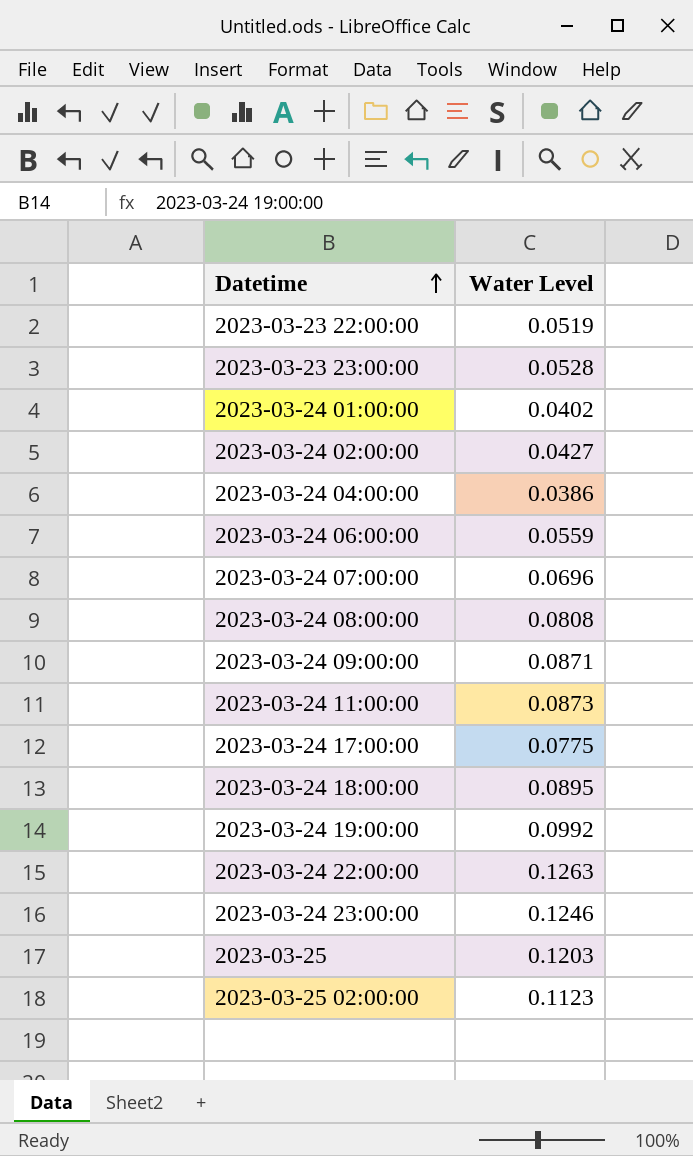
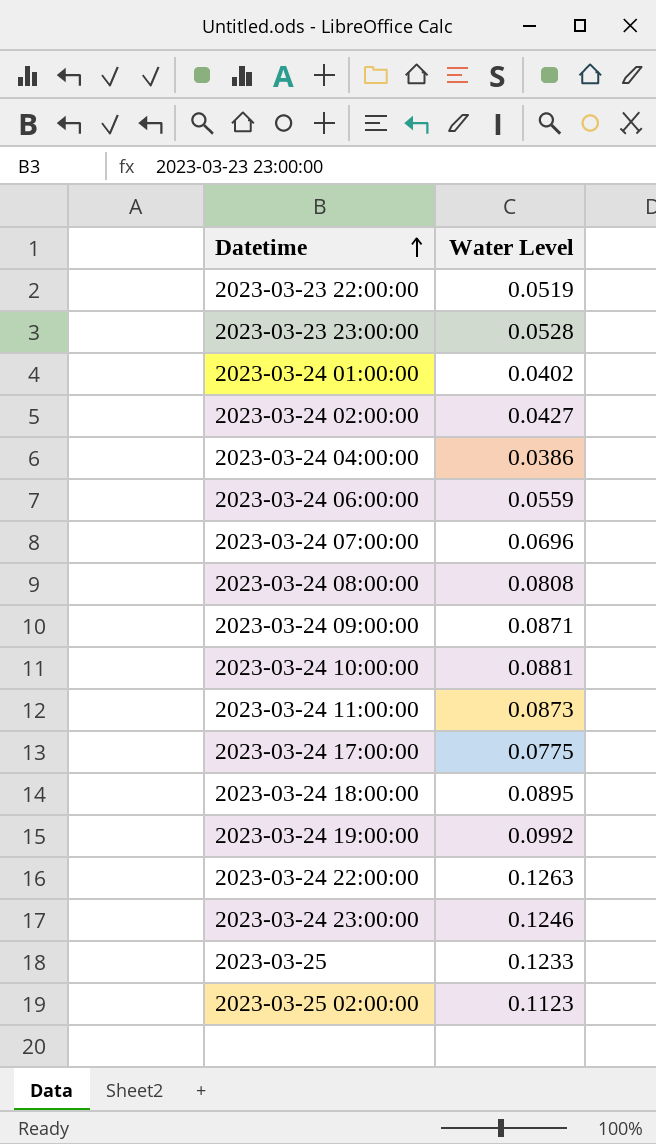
row 2023-03-24 10:00:00: none -> 0.0881
2023-03-25 | Water Level: 0.1203 -> 0.1233

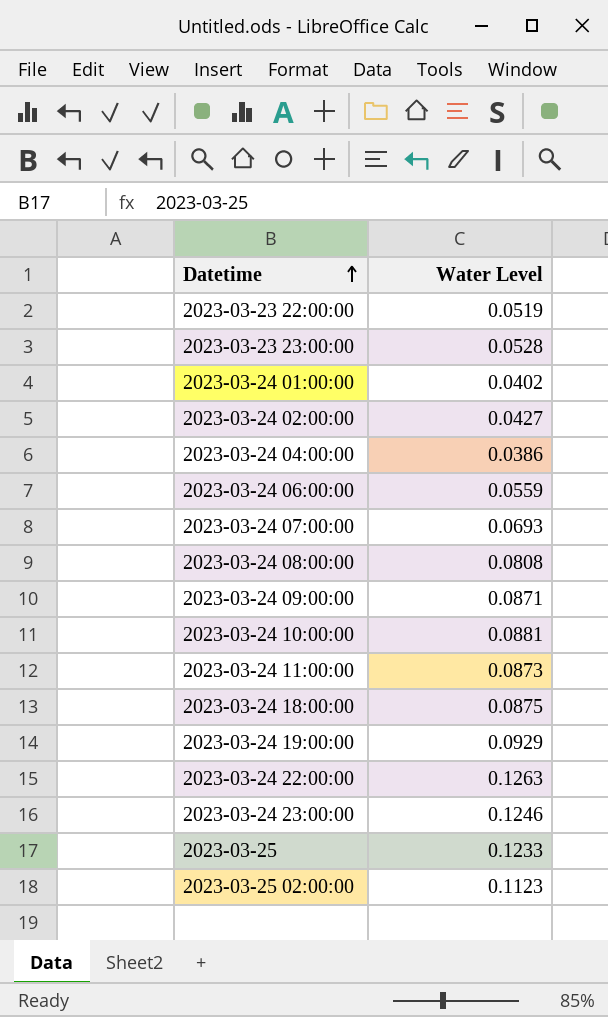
row 2023-03-24 17:00:00: 0.0775 -> none
2023-03-24 07:00:00 | Water Level: 0.0696 -> 0.0693
2023-03-24 18:00:00 | Water Level: 0.0895 -> 0.0875
2023-03-24 19:00:00 | Water Level: 0.0992 -> 0.0929

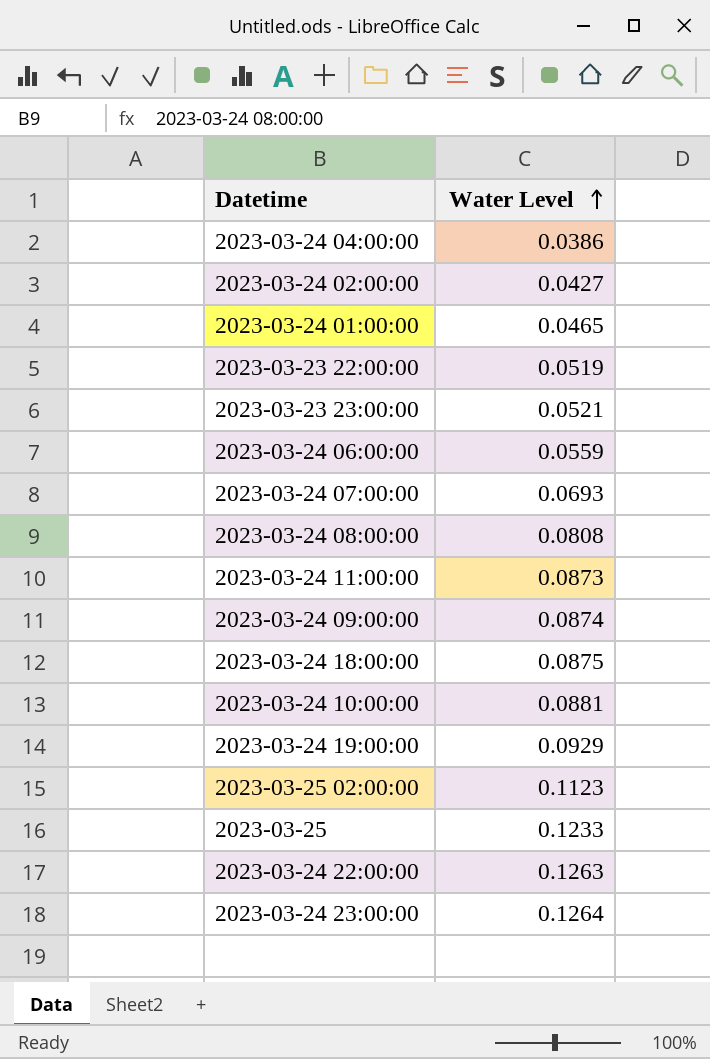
row order: Datetime ascending -> Water Level ascending
2023-03-24 01:00:00 | Water Level: 0.0402 -> 0.0465
2023-03-23 23:00:00 | Water Level: 0.0528 -> 0.0521
2023-03-24 09:00:00 | Water Level: 0.0871 -> 0.0874
2023-03-24 23:00:00 | Water Level: 0.1246 -> 0.1264

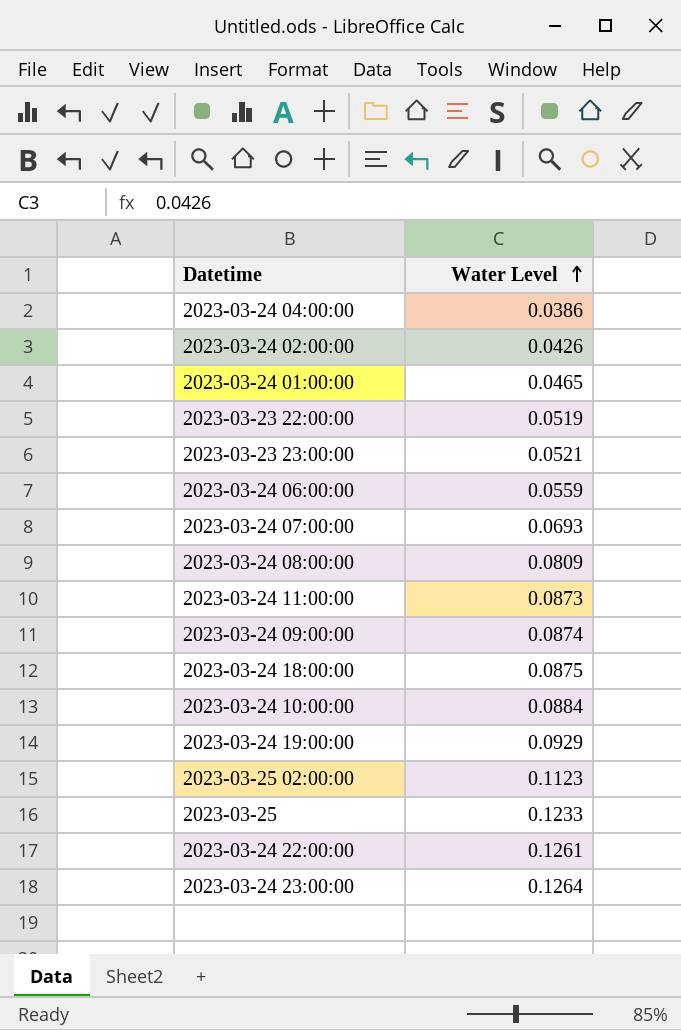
2023-03-24 02:00:00 | Water Level: 0.0427 -> 0.0426
2023-03-24 08:00:00 | Water Level: 0.0808 -> 0.0809
2023-03-24 10:00:00 | Water Level: 0.0881 -> 0.0884
2023-03-24 22:00:00 | Water Level: 0.1263 -> 0.1261

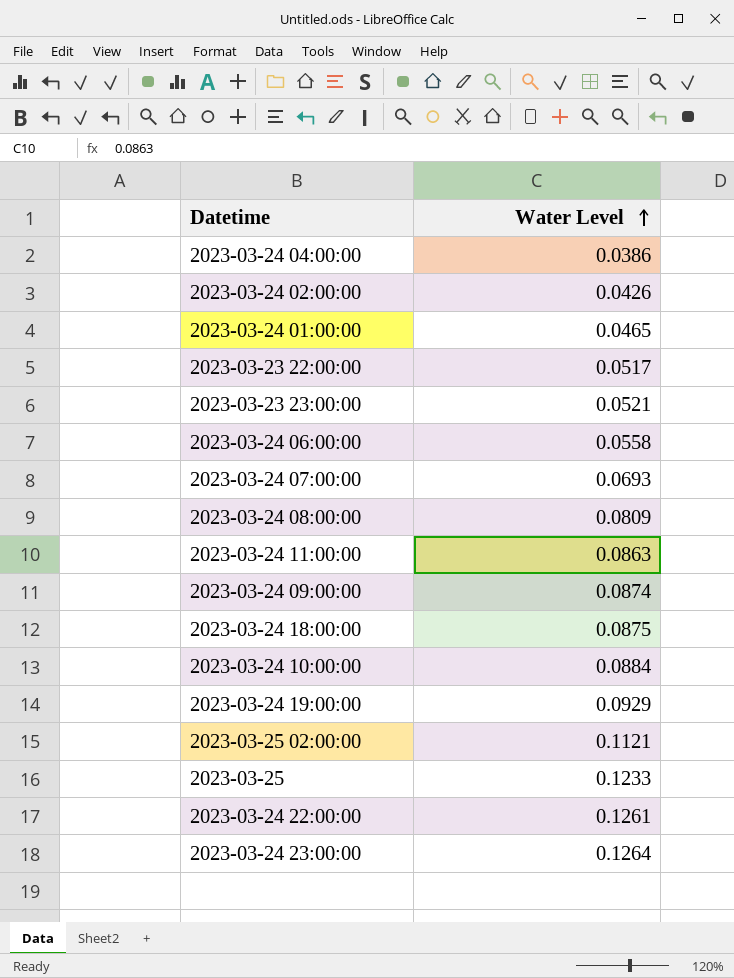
2023-03-23 22:00:00 | Water Level: 0.0519 -> 0.0517
2023-03-24 06:00:00 | Water Level: 0.0559 -> 0.0558
2023-03-24 11:00:00 | Water Level: 0.0873 -> 0.0863
2023-03-25 02:00:00 | Water Level: 0.1123 -> 0.1121

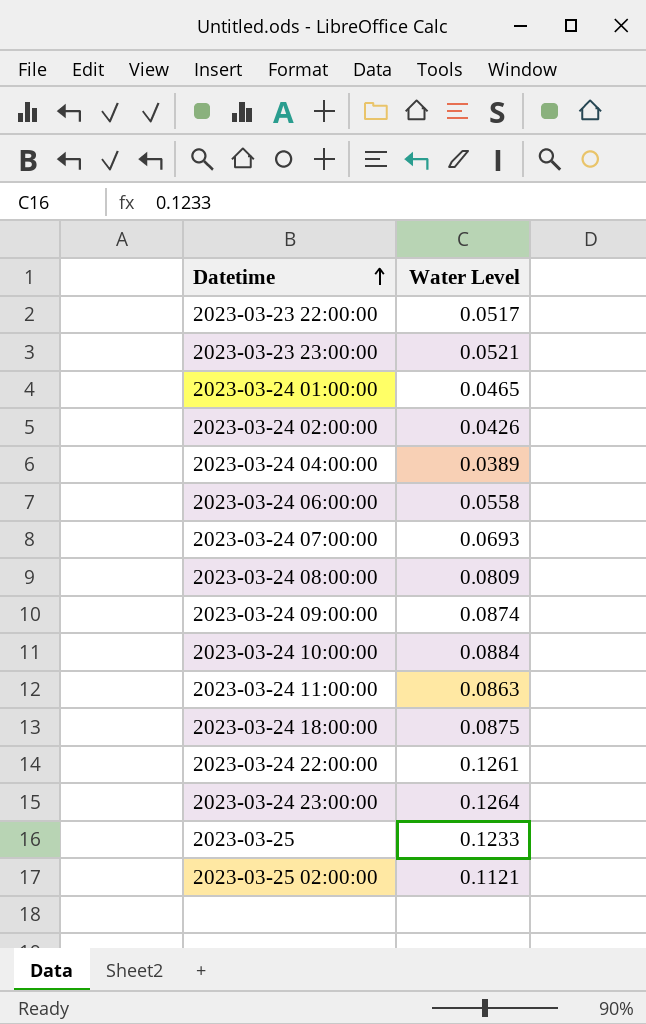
row order: Water Level ascending -> Datetime ascending
row 2023-03-24 19:00:00: 0.0929 -> none
2023-03-24 04:00:00 | Water Level: 0.0386 -> 0.0389

